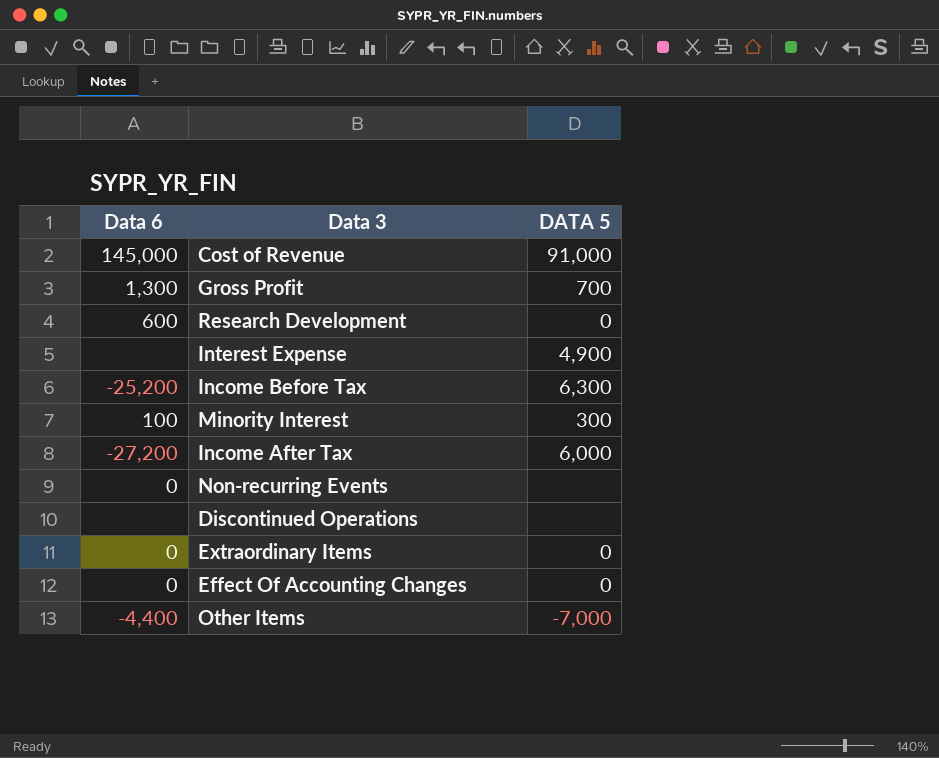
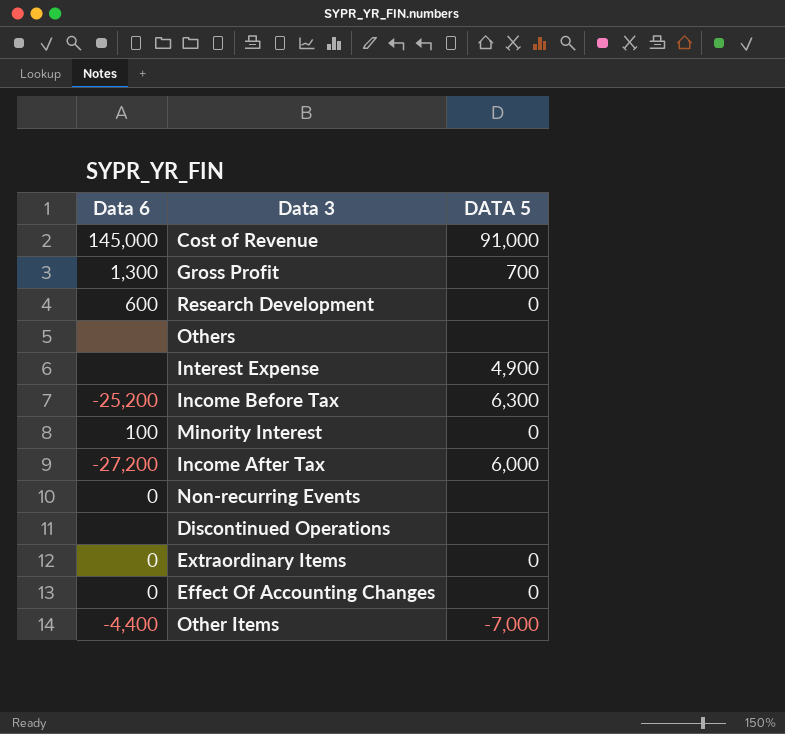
row Others: none -> none | none
Minority Interest | DATA 5: 300 -> 0

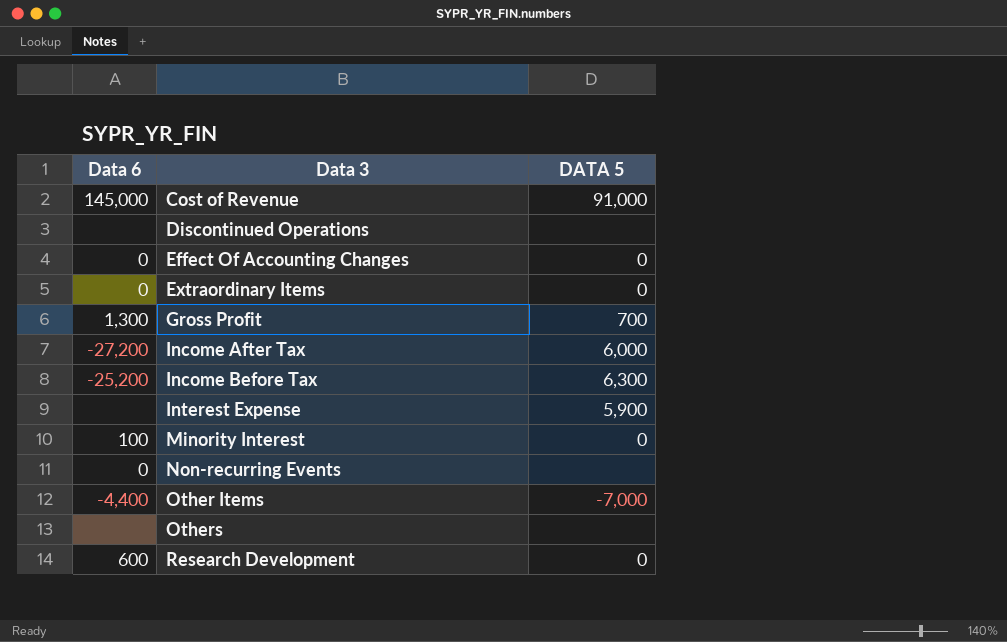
row order: none -> Data 3 ascending
Interest Expense | DATA 5: 4,900 -> 5,900

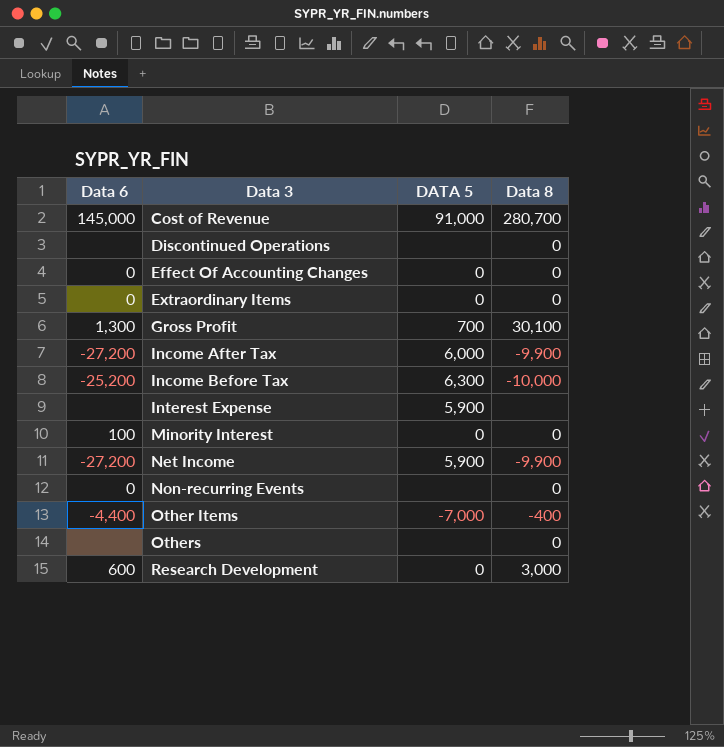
column Data 8 | position: none -> 4
row Net Income: none -> -27,200 | 5,900 | -9,900

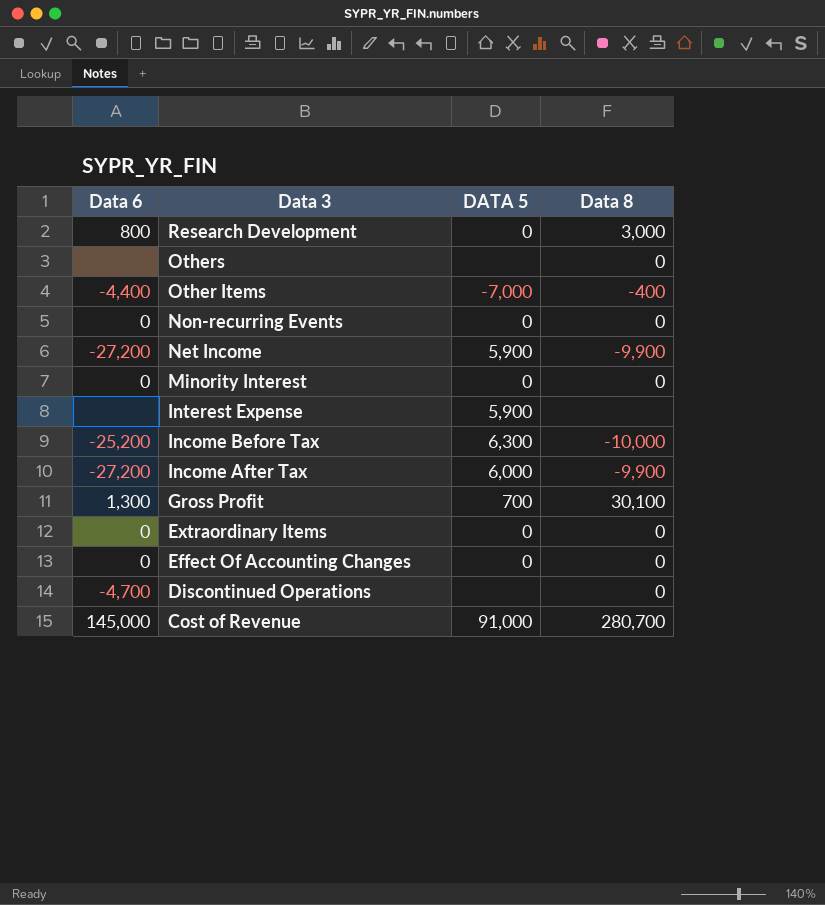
row order: Data 3 ascending -> Data 3 descending
Research Development | Data 6: 600 -> 800
Non-recurring Events | DATA 5: none -> 0
Minority Interest | Data 6: 100 -> 0
Discontinued Operations | Data 6: none -> -4,700

